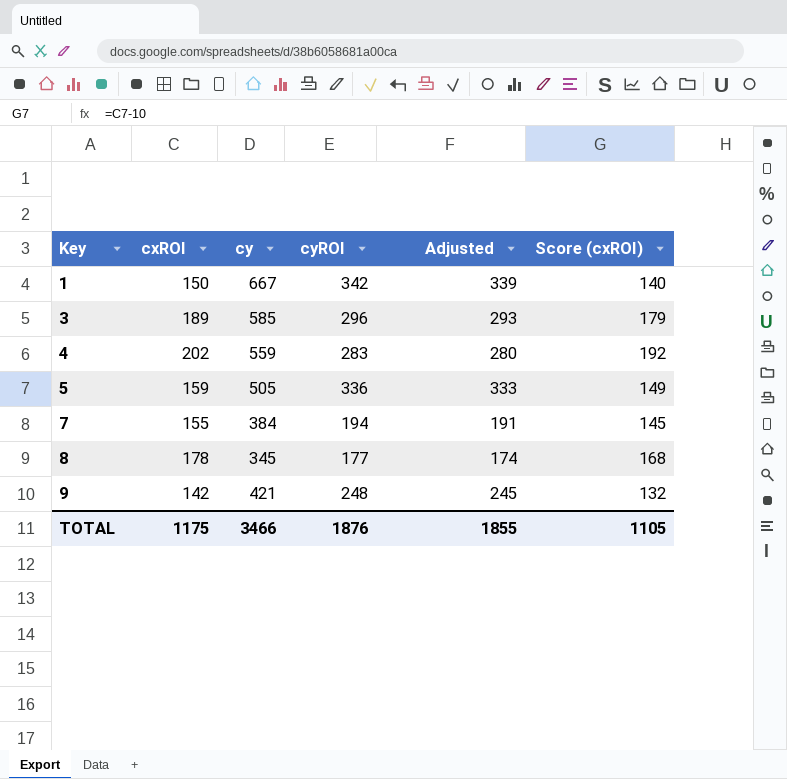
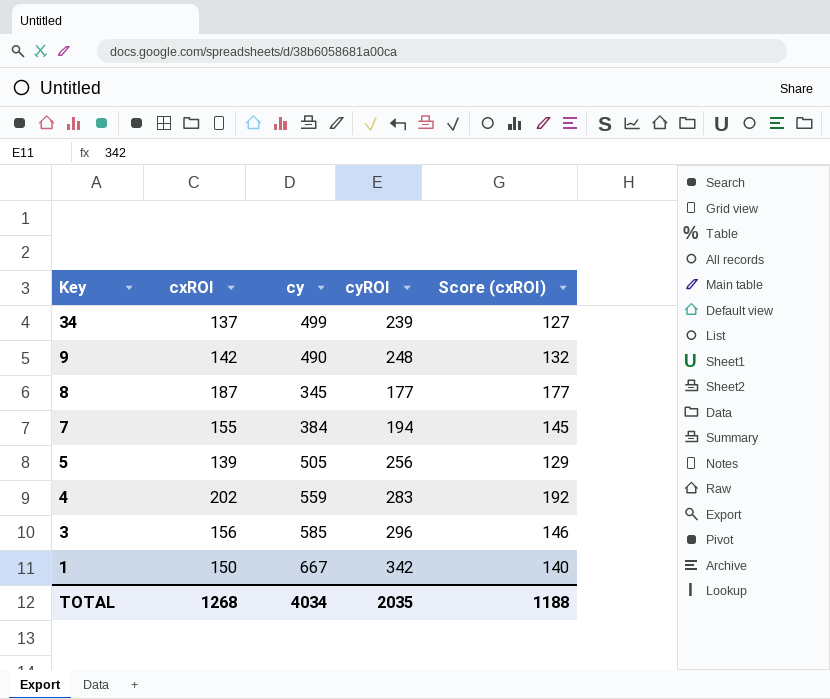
row order: Key ascending -> Key descending
column Adjusted | formula: [cyROI] - 3 -> none
row 34: none -> 137 | 499 | 239 | 127
9 | cy: 421 -> 490
8 | cxROI: 178 -> 187
8 | Score (cxROI): 168 -> 177
5 | cxROI: 159 -> 139
5 | cyROI: 336 -> 256
5 | Score (cxROI): 149 -> 129
3 | cxROI: 189 -> 156
3 | Score (cxROI): 179 -> 146
TOTAL | cxROI: 1175 -> 1268
TOTAL | cy: 3466 -> 4034
TOTAL | cyROI: 1876 -> 2035
TOTAL | Score (cxROI): 1105 -> 1188

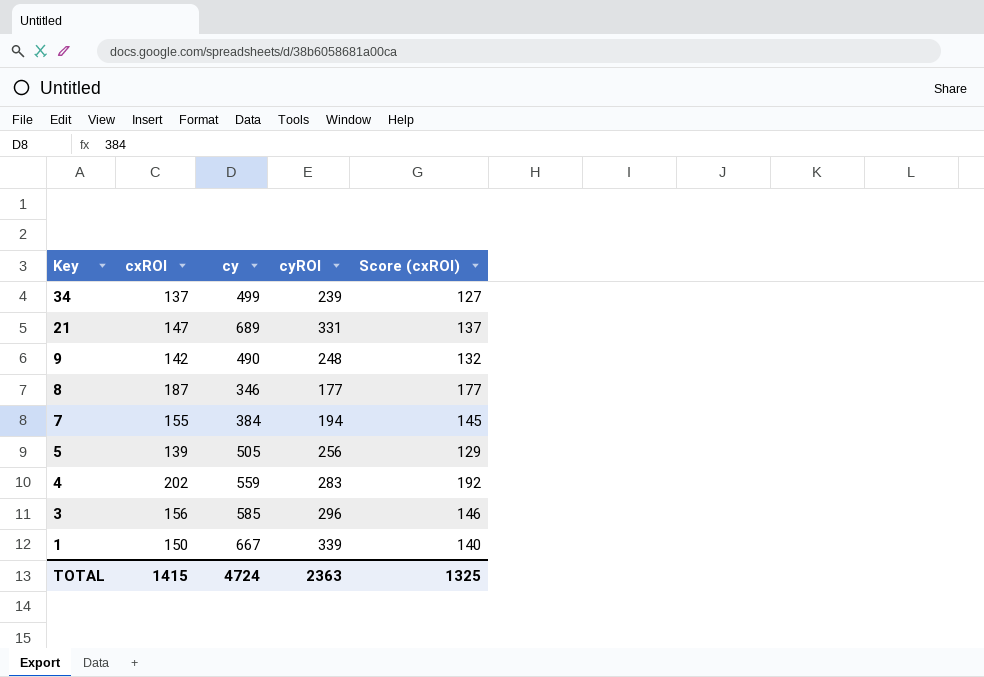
row 21: none -> 147 | 689 | 331 | 137
8 | cy: 345 -> 346
1 | cyROI: 342 -> 339
TOTAL | cxROI: 1268 -> 1415
TOTAL | cy: 4034 -> 4724
TOTAL | cyROI: 2035 -> 2363
TOTAL | Score (cxROI): 1188 -> 1325

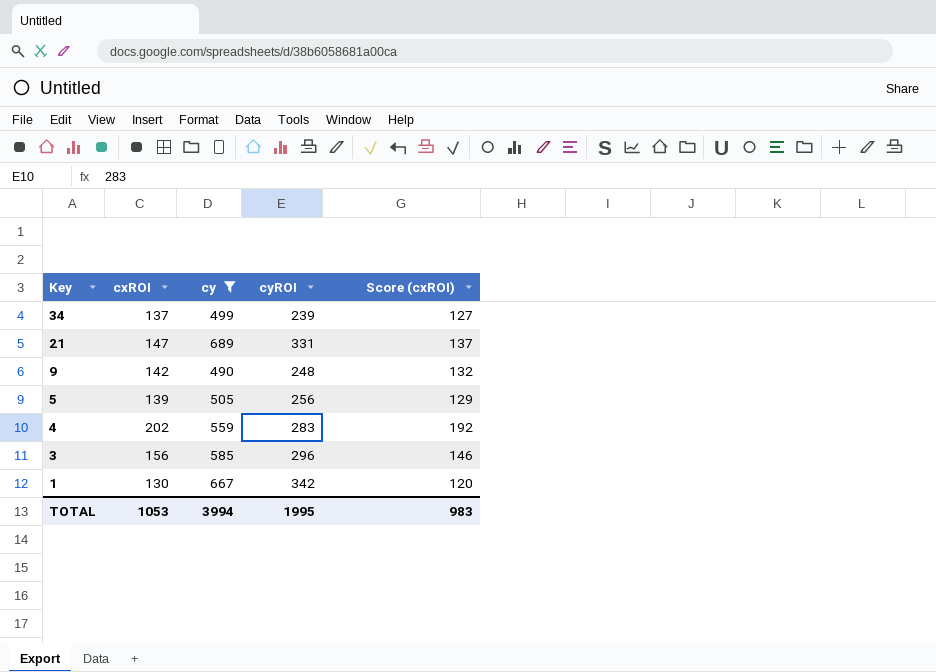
filter: none -> cy >= 490
1 | cxROI: 150 -> 130
1 | cyROI: 339 -> 342
1 | Score (cxROI): 140 -> 120
TOTAL | cxROI: 1415 -> 1053
TOTAL | cy: 4724 -> 3994
TOTAL | cyROI: 2363 -> 1995
TOTAL | Score (cxROI): 1325 -> 983

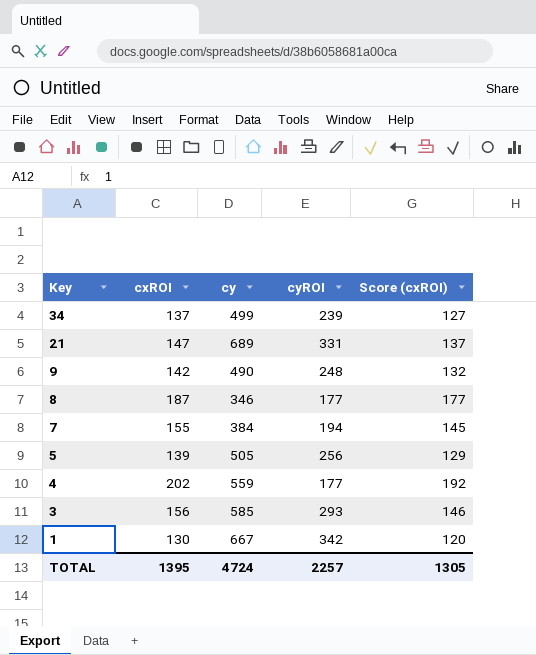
filter: cy >= 490 -> none
4 | cyROI: 283 -> 177
3 | cyROI: 296 -> 293
TOTAL | cxROI: 1053 -> 1395
TOTAL | cy: 3994 -> 4724
TOTAL | cyROI: 1995 -> 2257
TOTAL | Score (cxROI): 983 -> 1305

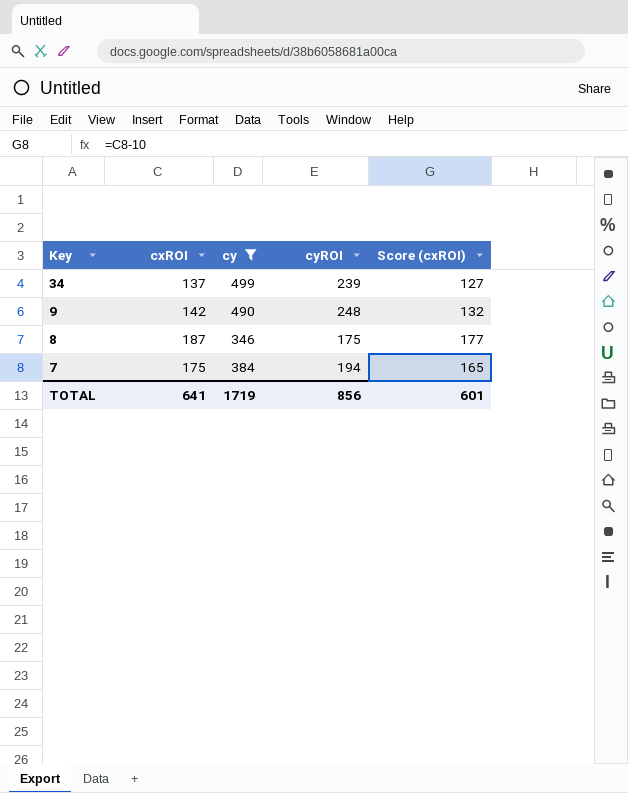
filter: none -> cy <= 499
8 | cyROI: 177 -> 175
7 | cxROI: 155 -> 175
7 | Score (cxROI): 145 -> 165
TOTAL | cxROI: 1395 -> 641
TOTAL | cy: 4724 -> 1719
TOTAL | cyROI: 2257 -> 856
TOTAL | Score (cxROI): 1305 -> 601

